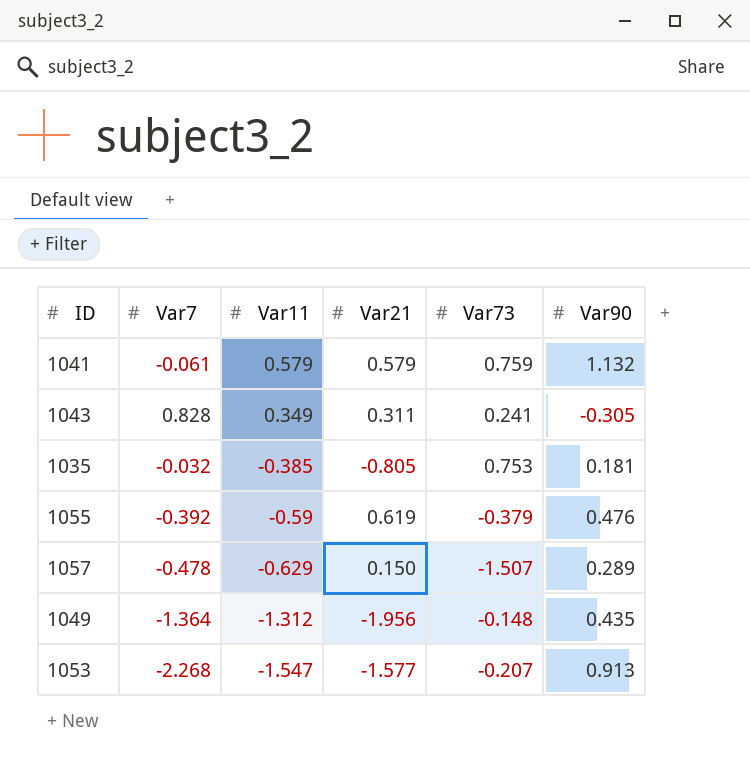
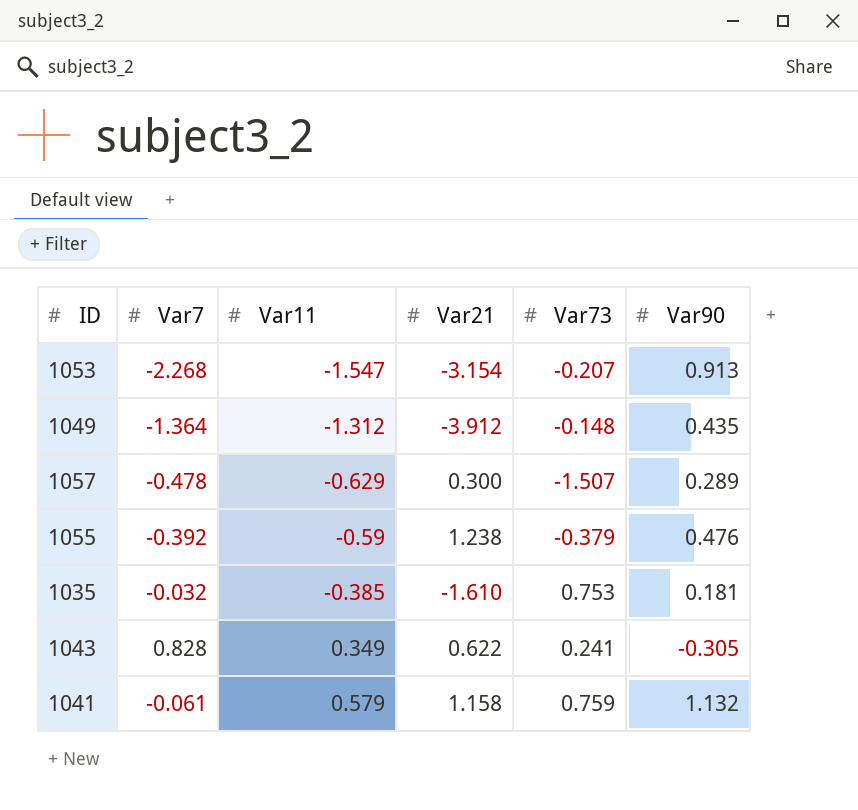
row order: Var11 descending -> Var11 ascending
1053 | Var21: -1.577 -> -3.154
1049 | Var21: -1.956 -> -3.912
1057 | Var21: 0.150 -> 0.300
1055 | Var21: 0.619 -> 1.238
1035 | Var21: -0.805 -> -1.610
1043 | Var21: 0.311 -> 0.622
1041 | Var21: 0.579 -> 1.158

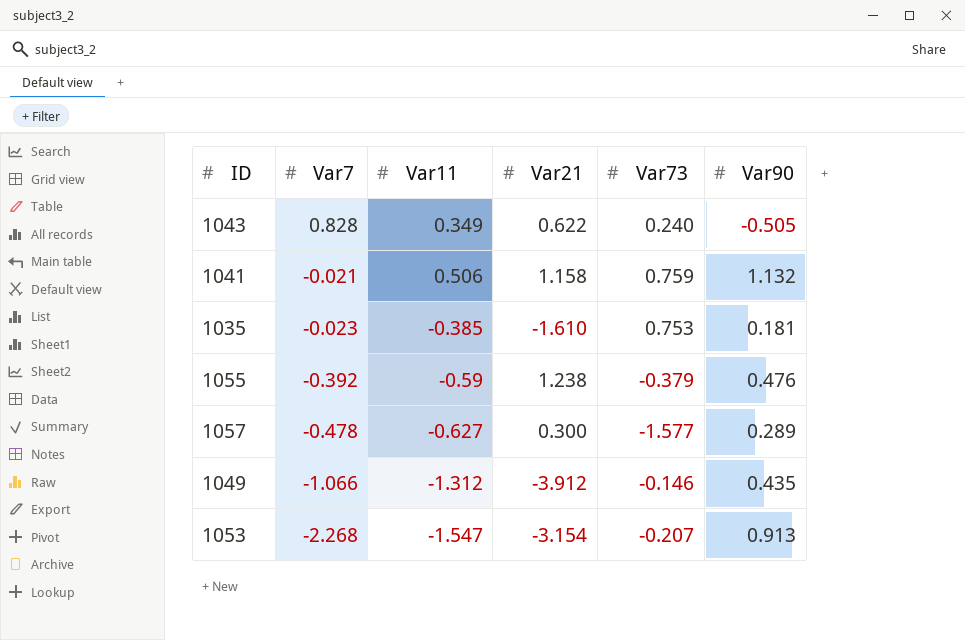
row order: Var11 ascending -> Var7 descending
1043 | Var73: 0.241 -> 0.240
1043 | Var90: -0.305 -> -0.505
1041 | Var7: -0.061 -> -0.021
1041 | Var11: 0.579 -> 0.506
1035 | Var7: -0.032 -> -0.023
1057 | Var11: -0.629 -> -0.627
1057 | Var73: -1.507 -> -1.577
1049 | Var7: -1.364 -> -1.066
1049 | Var73: -0.148 -> -0.146

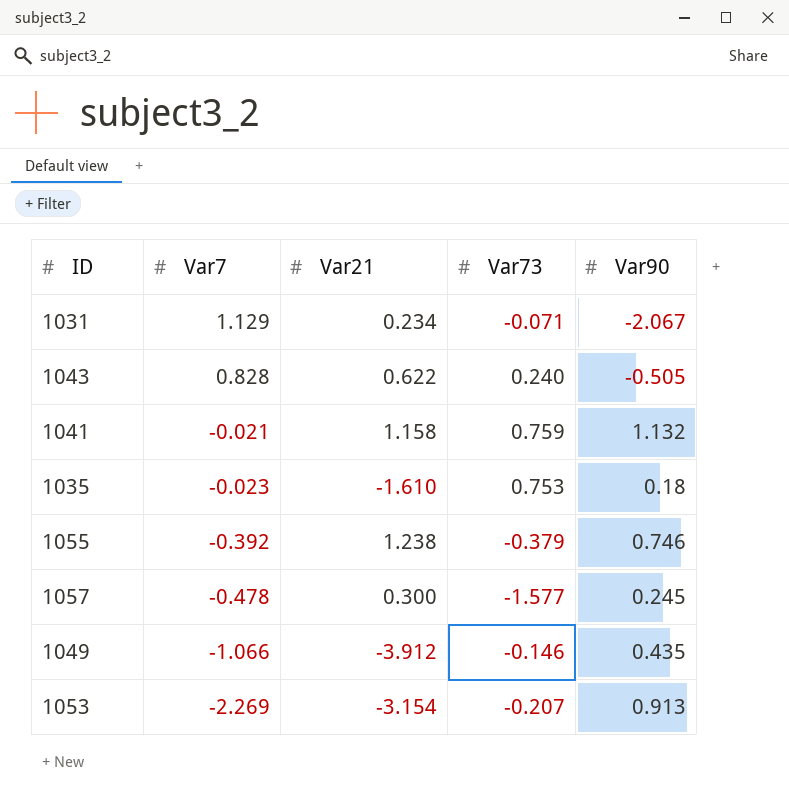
column Var11 | position: 3 -> none
row 1031: none -> 1.129 | 0.234 | -0.071 | -2.067
1035 | Var90: 0.181 -> 0.18
1055 | Var90: 0.476 -> 0.746
1057 | Var90: 0.289 -> 0.245
1053 | Var7: -2.268 -> -2.269

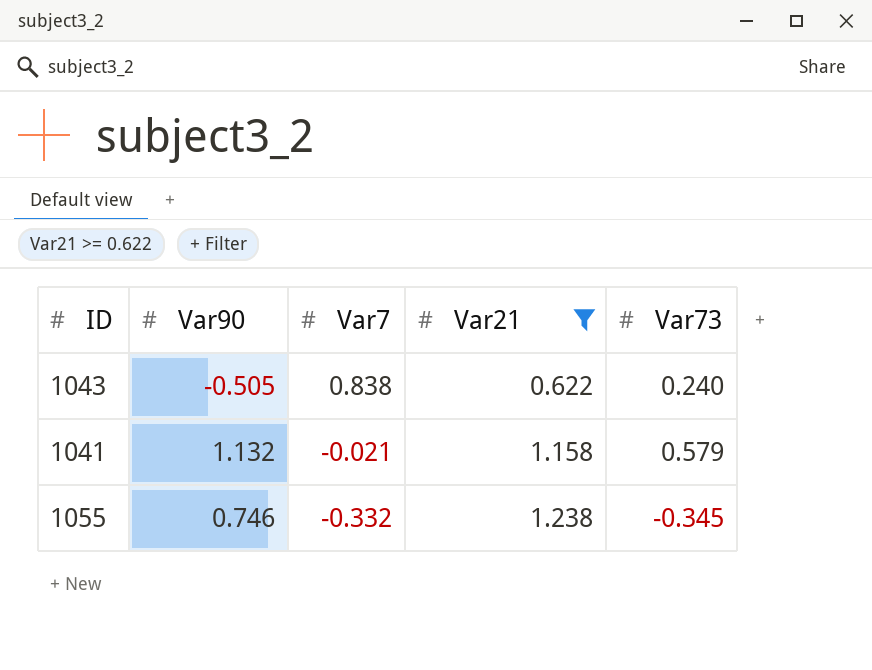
filter: none -> Var21 >= 0.622
column Var90 | position: 5 -> 2
1043 | Var7: 0.828 -> 0.838
1041 | Var73: 0.759 -> 0.579
1055 | Var7: -0.392 -> -0.332
1055 | Var73: -0.379 -> -0.345

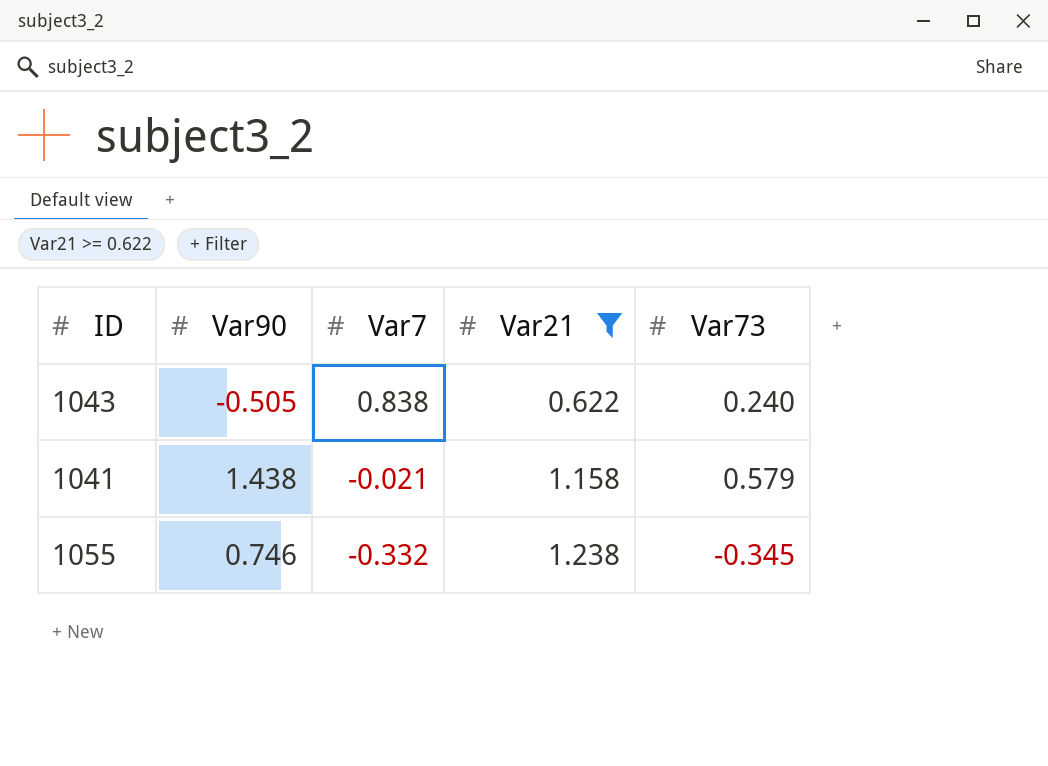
1041 | Var90: 1.132 -> 1.438

